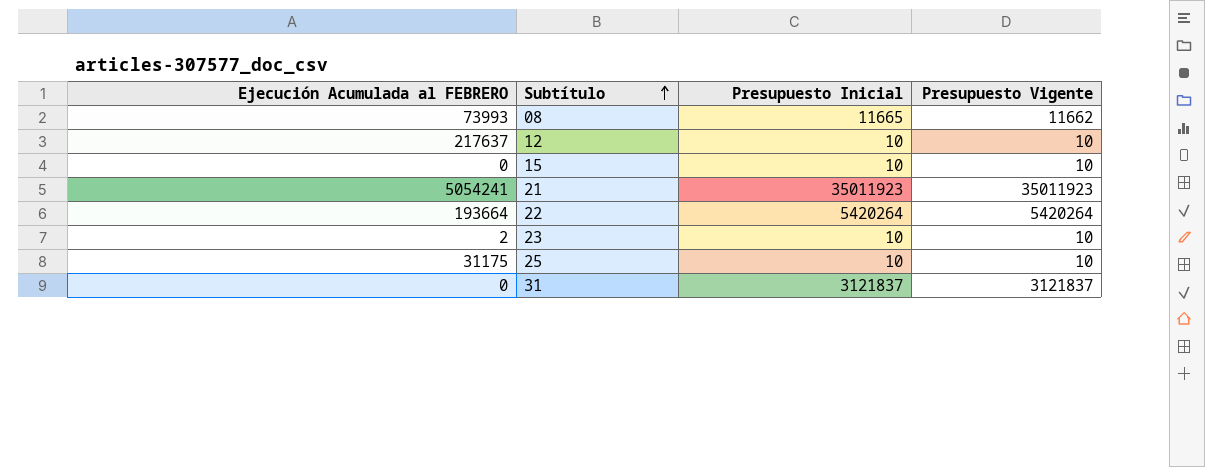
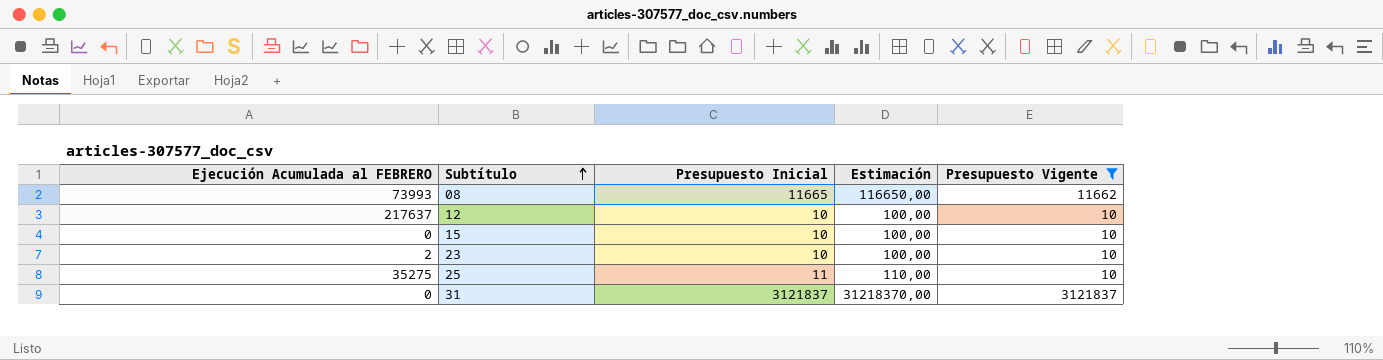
filter: none -> Presupuesto Vigente <= 3121837
column Estimación | formula: none -> [Presupuesto Inicial] * 10
25 | Ejecución Acumulada al FEBRERO: 31175 -> 35275
25 | Presupuesto Inicial: 10 -> 11

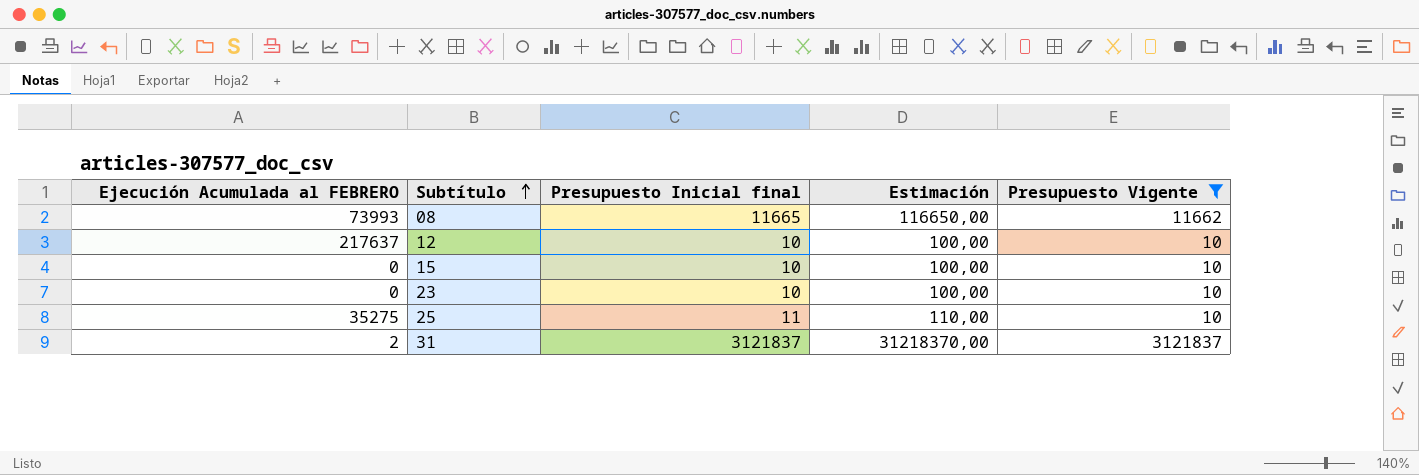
column name: Presupuesto Inicial -> Presupuesto Inicial final
23 | Ejecución Acumulada al FEBRERO: 2 -> 0
31 | Ejecución Acumulada al FEBRERO: 0 -> 2

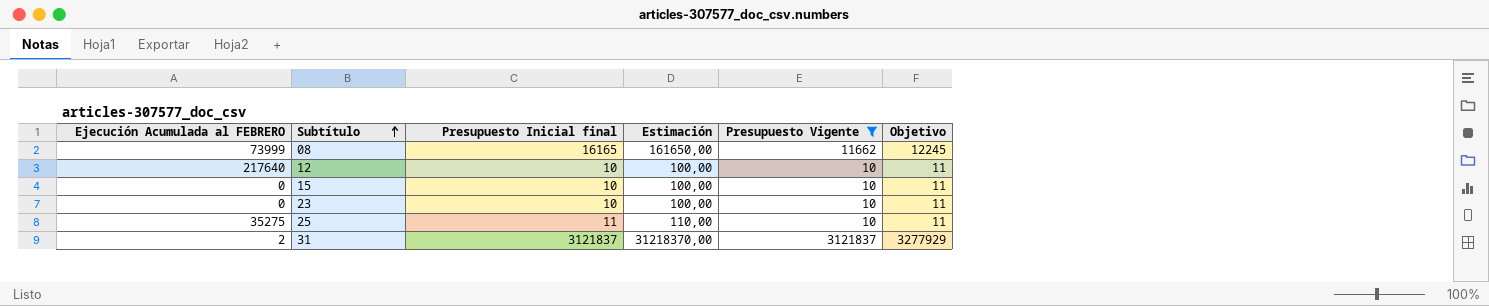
column Objetivo | formula: none -> [Presupuesto Vigente] * 1,05
08 | Ejecución Acumulada al FEBRERO: 73993 -> 73999
08 | Presupuesto Inicial final: 11665 -> 16165
08 | Estimación: 116650,00 -> 161650,00
12 | Ejecución Acumulada al FEBRERO: 217637 -> 217640

